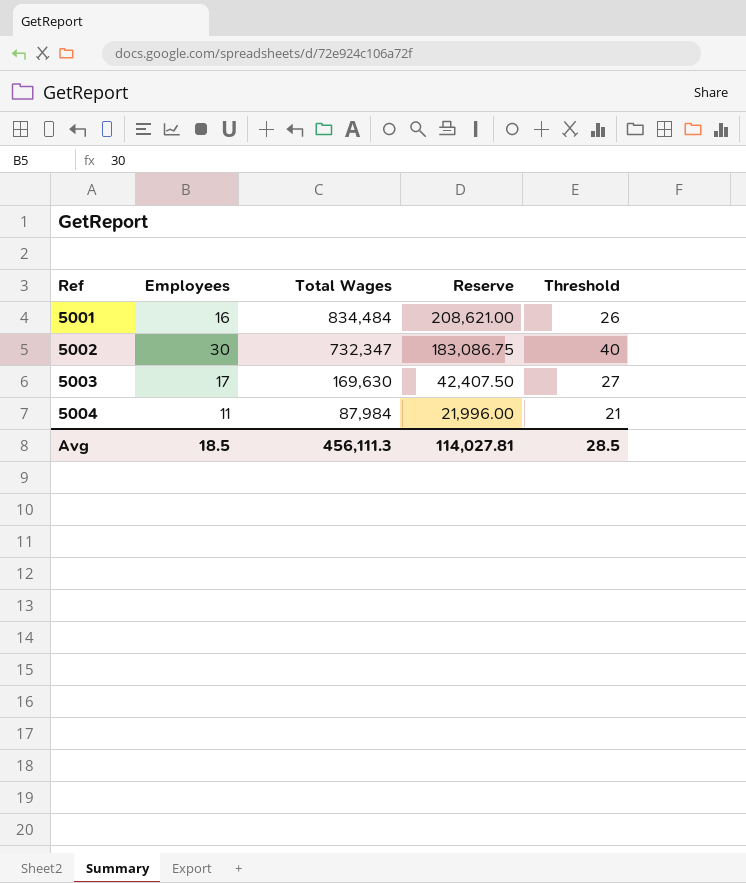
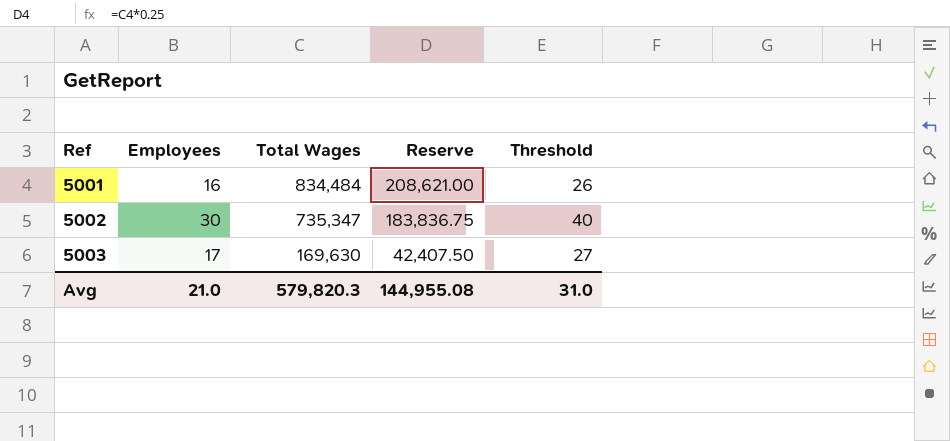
row 5004: 11 | 87,984 | 21,996.00 | 21 -> none
5002 | Total Wages: 732,347 -> 735,347
5002 | Reserve: 183,086.75 -> 183,836.75
Avg | Employees: 18.5 -> 21.0
Avg | Total Wages: 456,111.3 -> 579,820.3
Avg | Reserve: 114,027.81 -> 144,955.08
Avg | Threshold: 28.5 -> 31.0

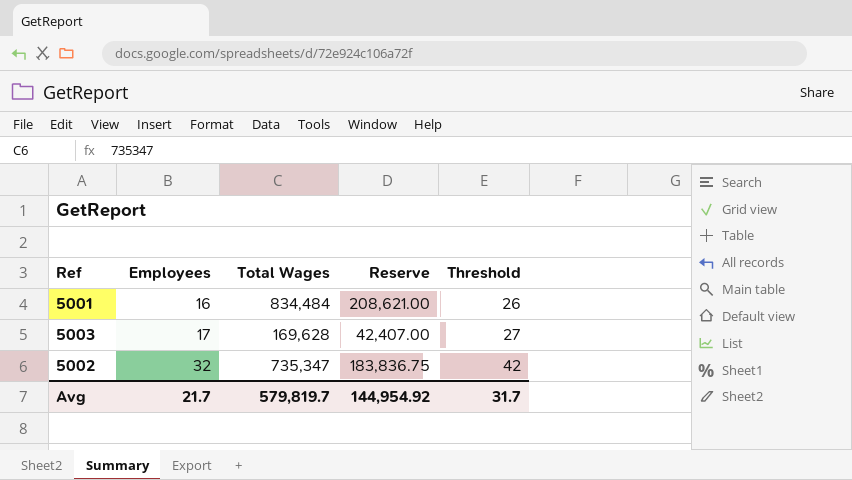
row order: Ref ascending -> Employees ascending
5003 | Total Wages: 169,630 -> 169,628
5003 | Reserve: 42,407.50 -> 42,407.00
5002 | Employees: 30 -> 32
5002 | Threshold: 40 -> 42
Avg | Employees: 21.0 -> 21.7
Avg | Total Wages: 579,820.3 -> 579,819.7
Avg | Reserve: 144,955.08 -> 144,954.92
Avg | Threshold: 31.0 -> 31.7

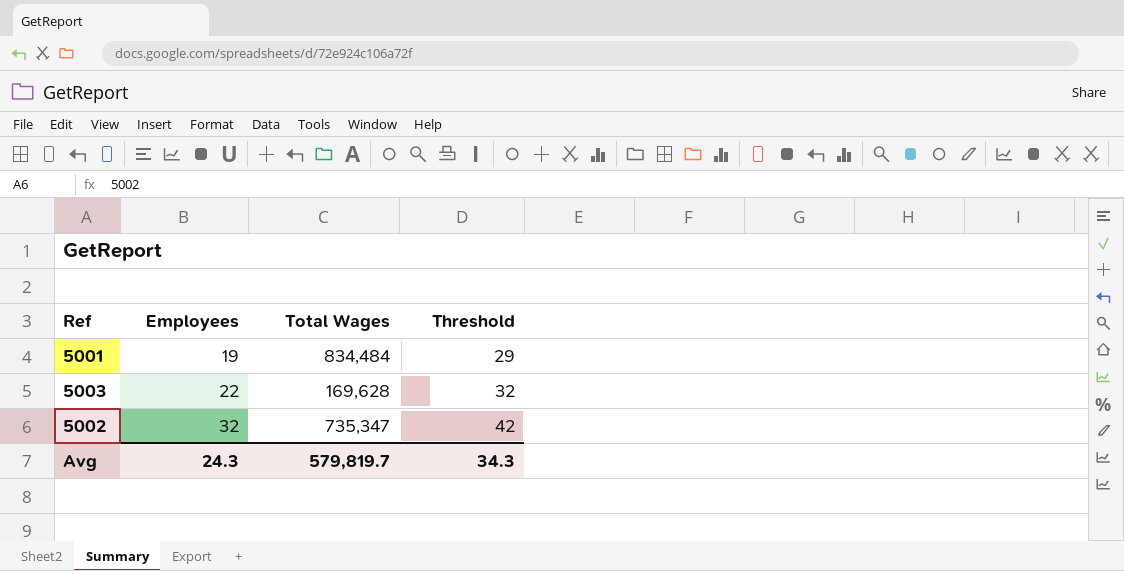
column Reserve | formula: [Total Wages] * 0.25 -> none
5001 | Employees: 16 -> 19
5001 | Threshold: 26 -> 29
5003 | Employees: 17 -> 22
5003 | Threshold: 27 -> 32
Avg | Employees: 21.7 -> 24.3
Avg | Threshold: 31.7 -> 34.3

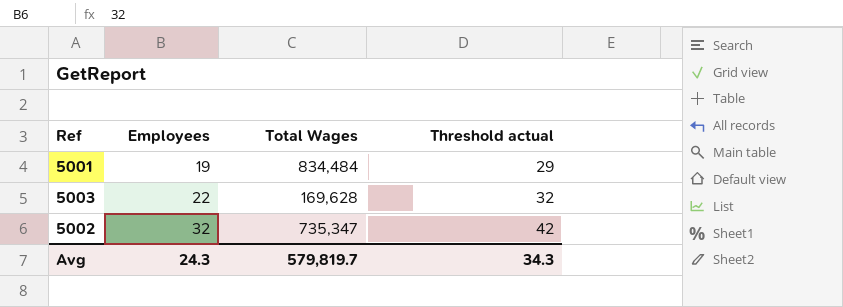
column name: Threshold -> Threshold actual

